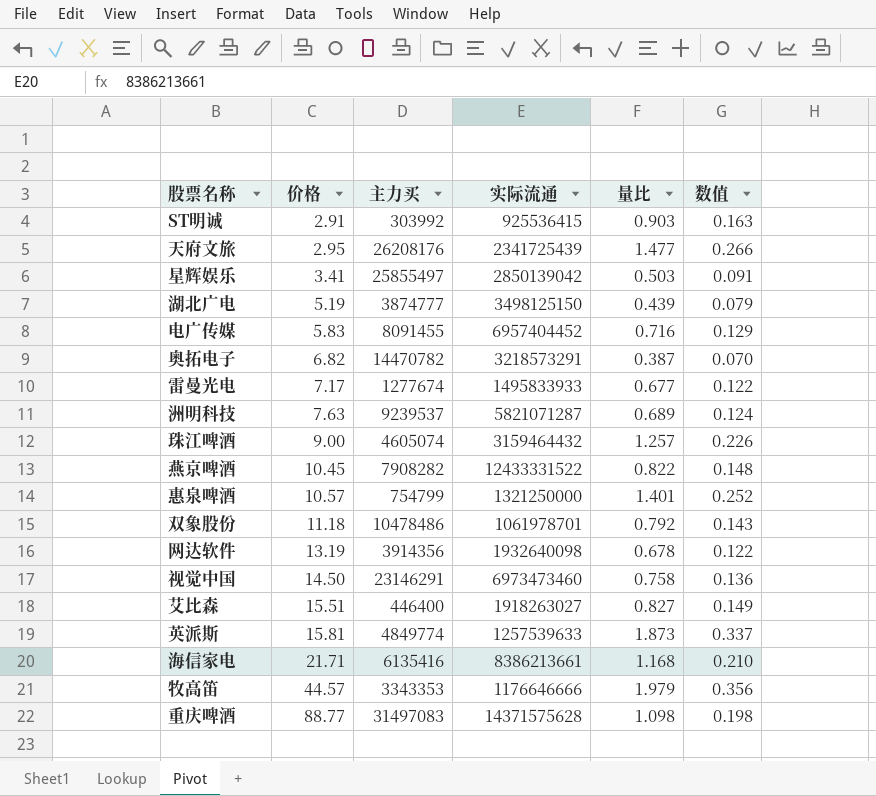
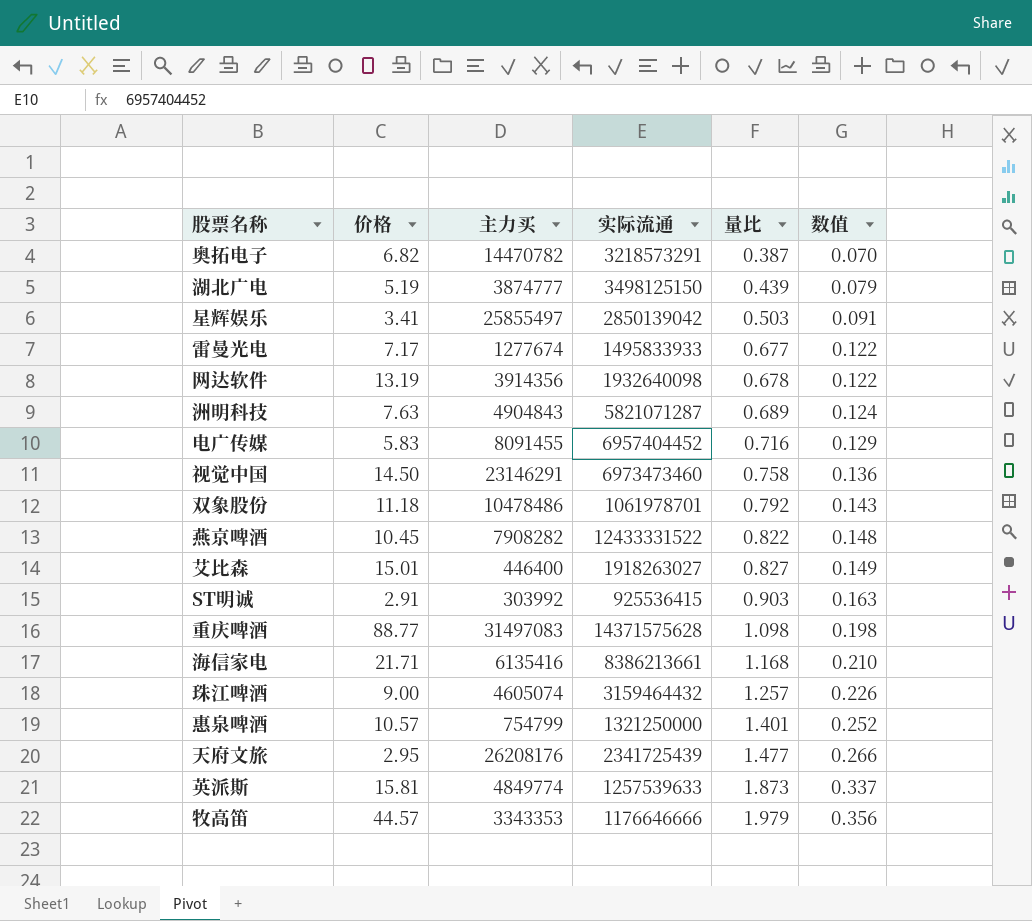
row order: 价格 ascending -> 量比 ascending
洲明科技 | 主力买: 9239537 -> 4904843
艾比森 | 价格: 15.51 -> 15.01

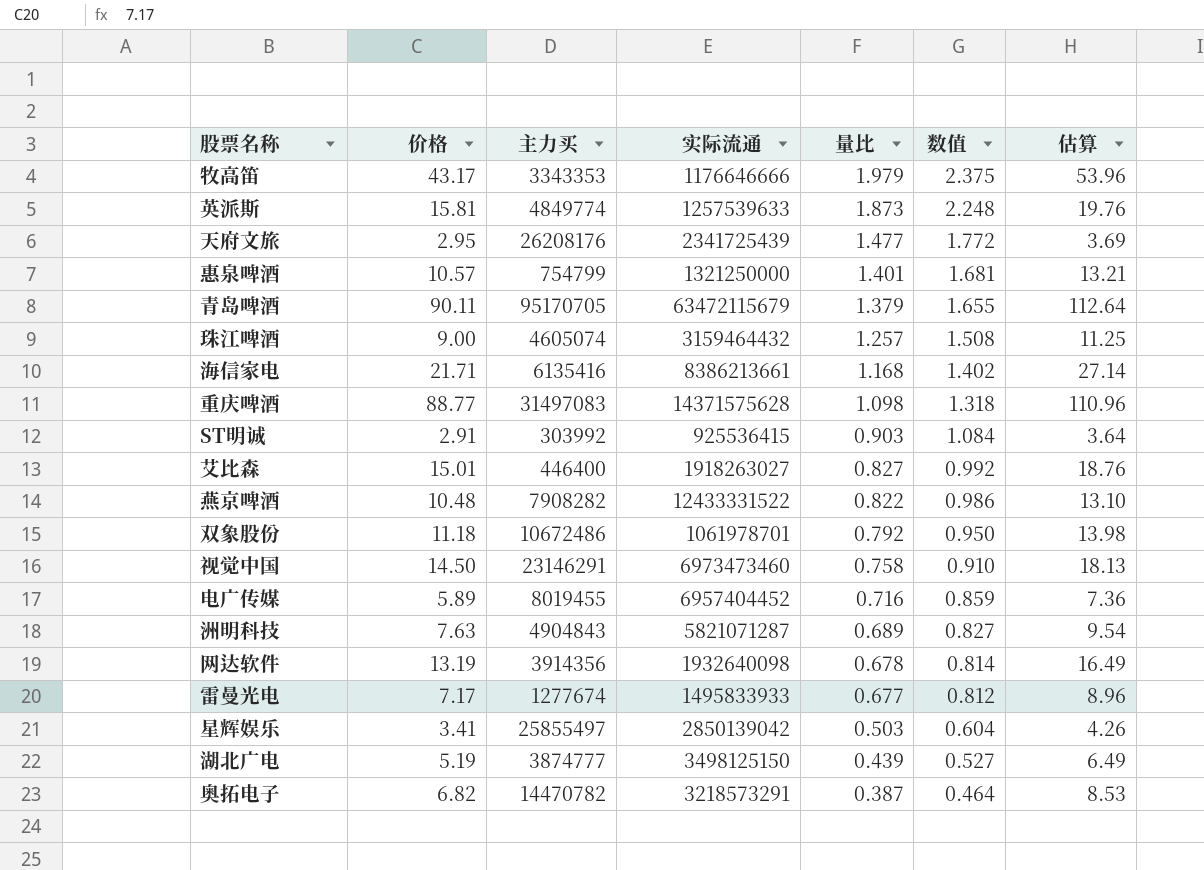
row order: 量比 ascending -> 量比 descending
column 数值 | formula: [量比] * 0.18 -> [量比] * 1.2
column 估算 | formula: none -> [价格] * 1.25
牧高笛 | 价格: 44.57 -> 43.17
row 青岛啤酒: none -> 90.11 | 95170705 | 63472115679 | 1.379 | 1.655 | 112.64
燕京啤酒 | 价格: 10.45 -> 10.48
双象股份 | 主力买: 10478486 -> 10672486
电广传媒 | 价格: 5.83 -> 5.89
电广传媒 | 主力买: 8091455 -> 8019455

